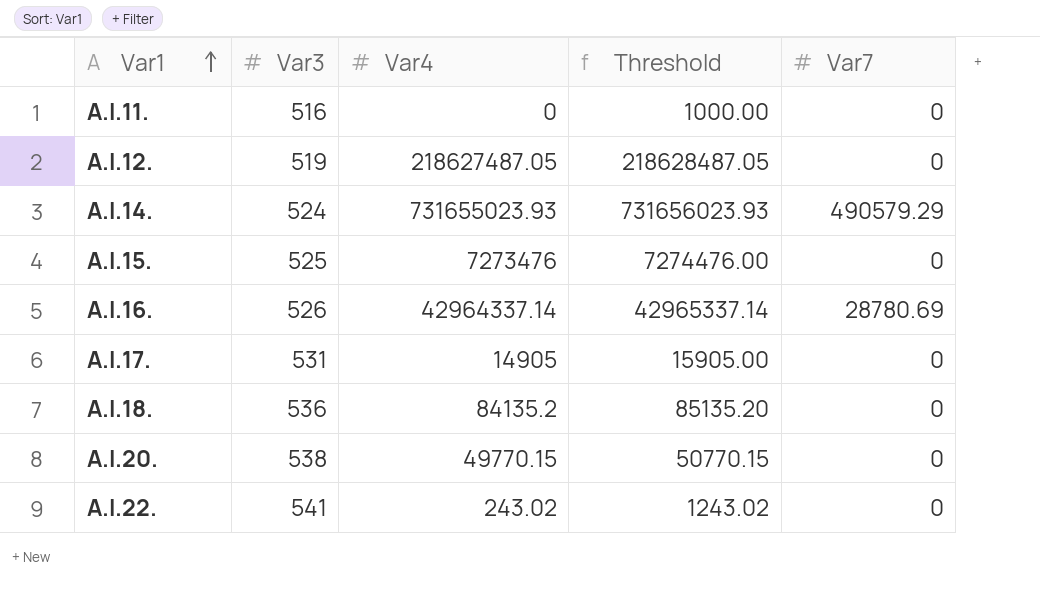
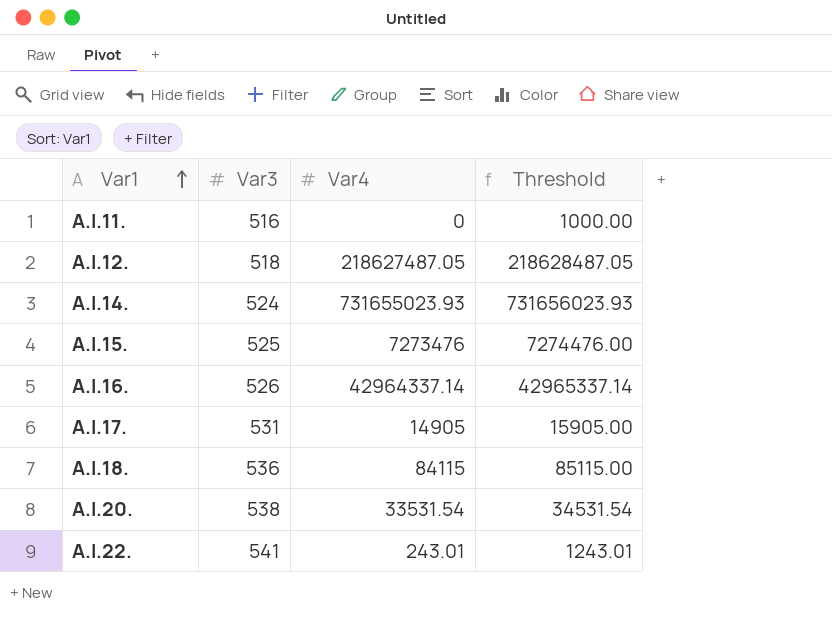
column Var7 | position: 5 -> none
A.I.12. | Var3: 519 -> 518
A.I.18. | Var4: 84135.2 -> 84115
A.I.18. | Threshold: 85135.20 -> 85115.00
A.I.20. | Var4: 49770.15 -> 33531.54
A.I.20. | Threshold: 50770.15 -> 34531.54
A.I.22. | Var4: 243.02 -> 243.01
A.I.22. | Threshold: 1243.02 -> 1243.01

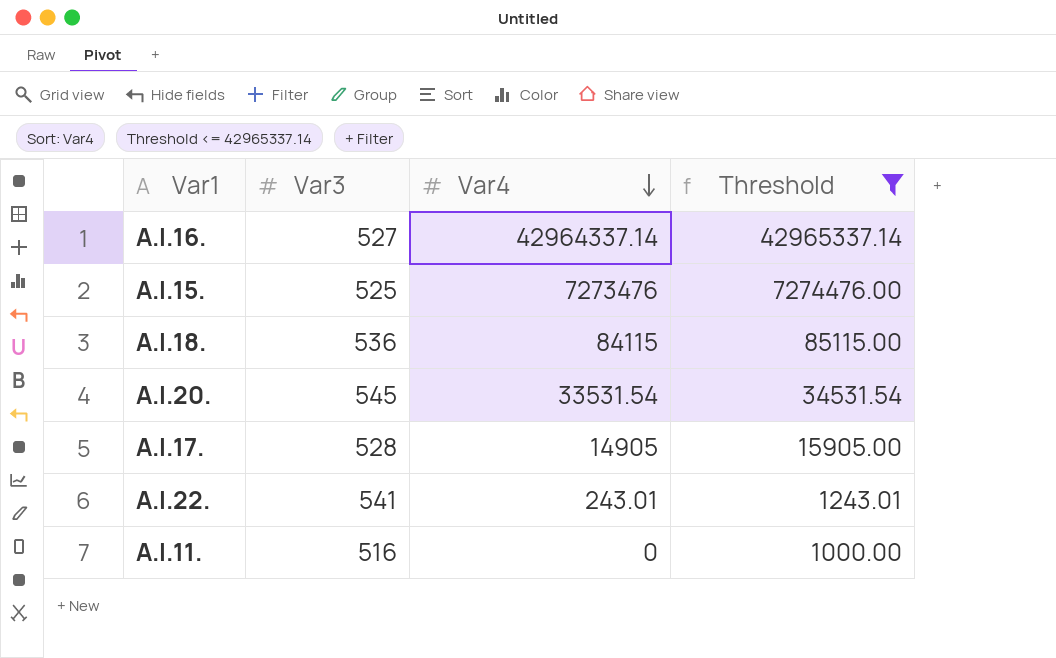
filter: none -> Threshold <= 42965337.14
row order: Var1 ascending -> Var4 descending
A.I.16. | Var3: 526 -> 527
A.I.20. | Var3: 538 -> 545
A.I.17. | Var3: 531 -> 528

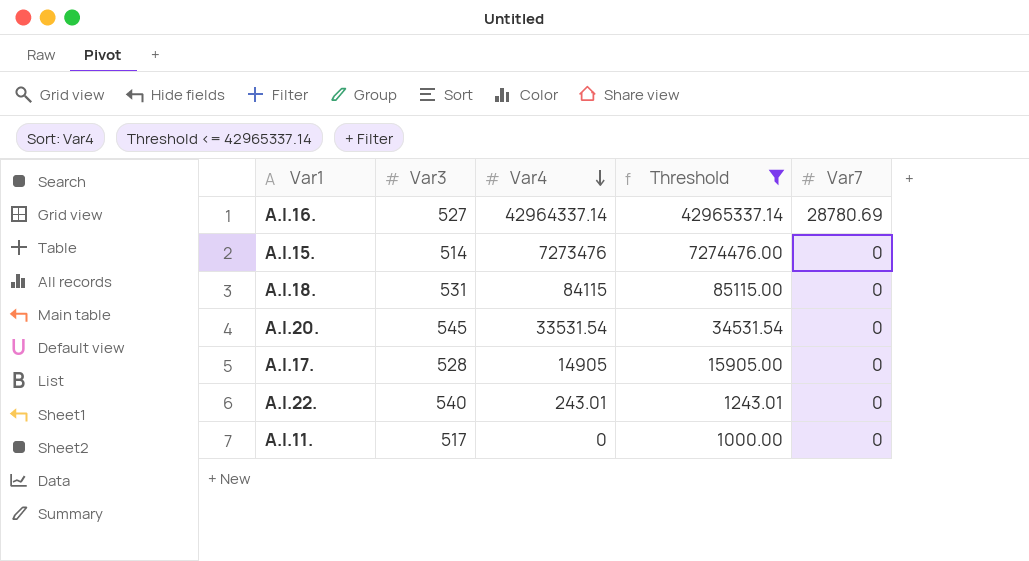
column Var7 | position: none -> 5
A.I.15. | Var3: 525 -> 514
A.I.18. | Var3: 536 -> 531
A.I.22. | Var3: 541 -> 540
A.I.11. | Var3: 516 -> 517

